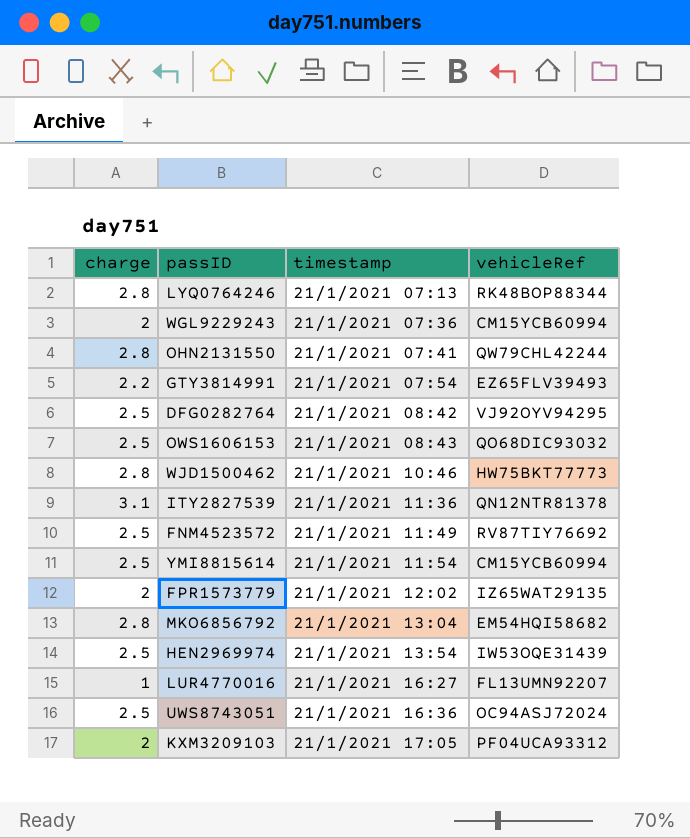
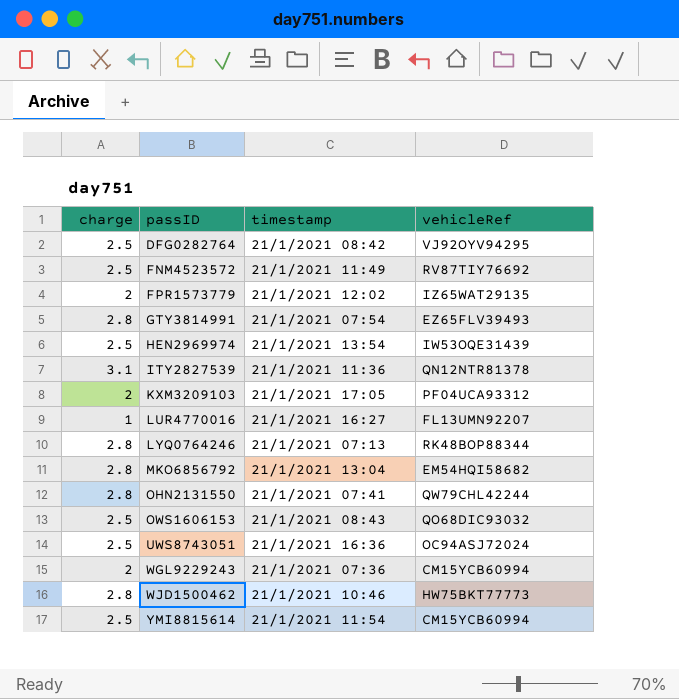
row order: timestamp ascending -> passID ascending
GTY3814991 | charge: 2.2 -> 2.8

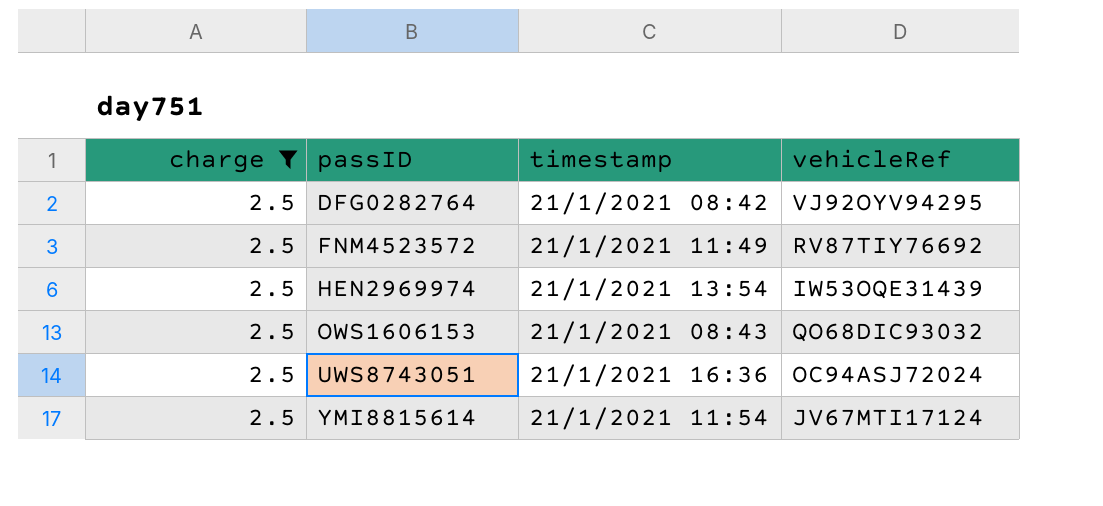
filter: none -> charge = 2.5
YMI8815614 | vehicleRef: CM15YCB60994 -> JV67MTI17124

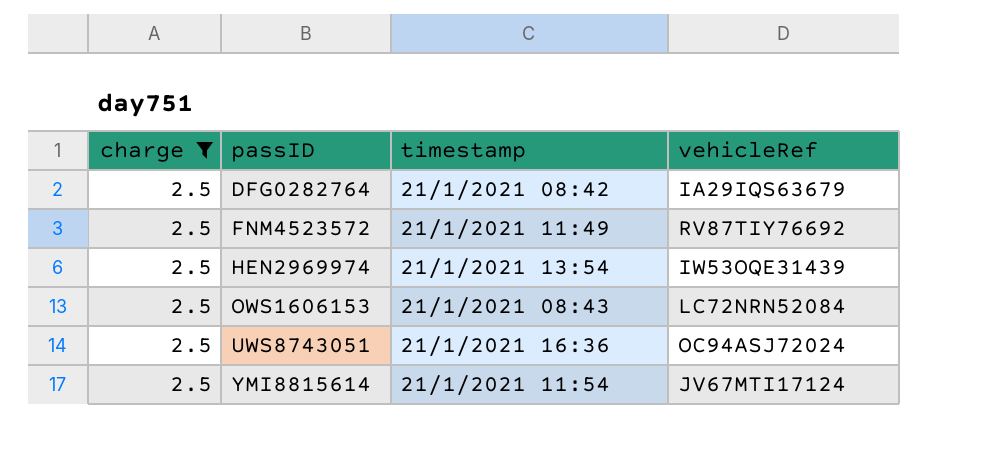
DFG0282764 | vehicleRef: VJ92OYV94295 -> IA29IQS63679
OWS1606153 | vehicleRef: QO68DIC93032 -> LC72NRN52084

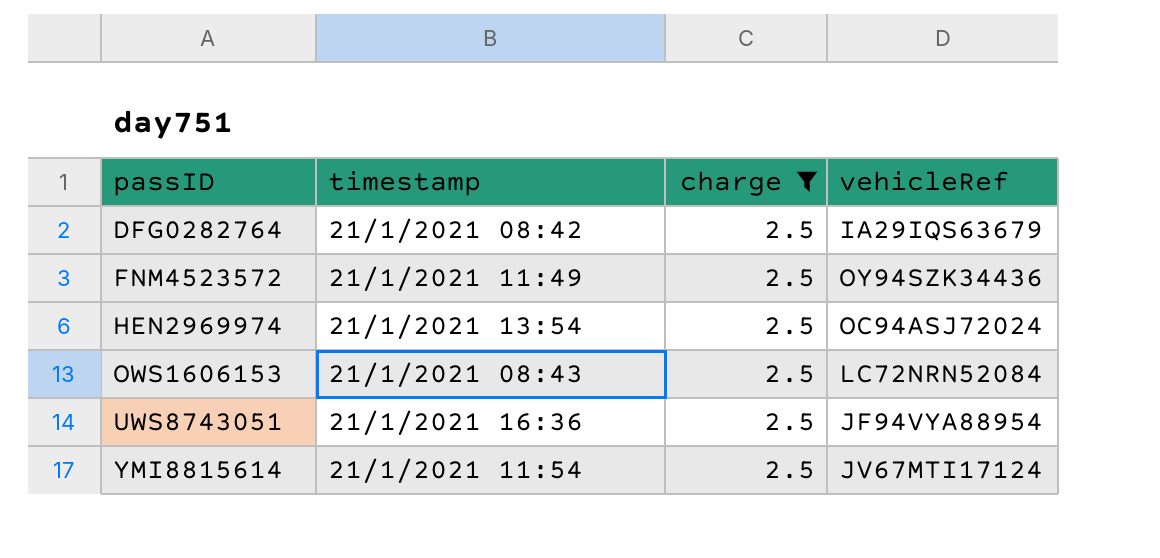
column charge | position: 1 -> 3
FNM4523572 | vehicleRef: RV87TIY76692 -> OY94SZK34436
HEN2969974 | vehicleRef: IW53OQE31439 -> OC94ASJ72024
UWS8743051 | vehicleRef: OC94ASJ72024 -> JF94VYA88954

